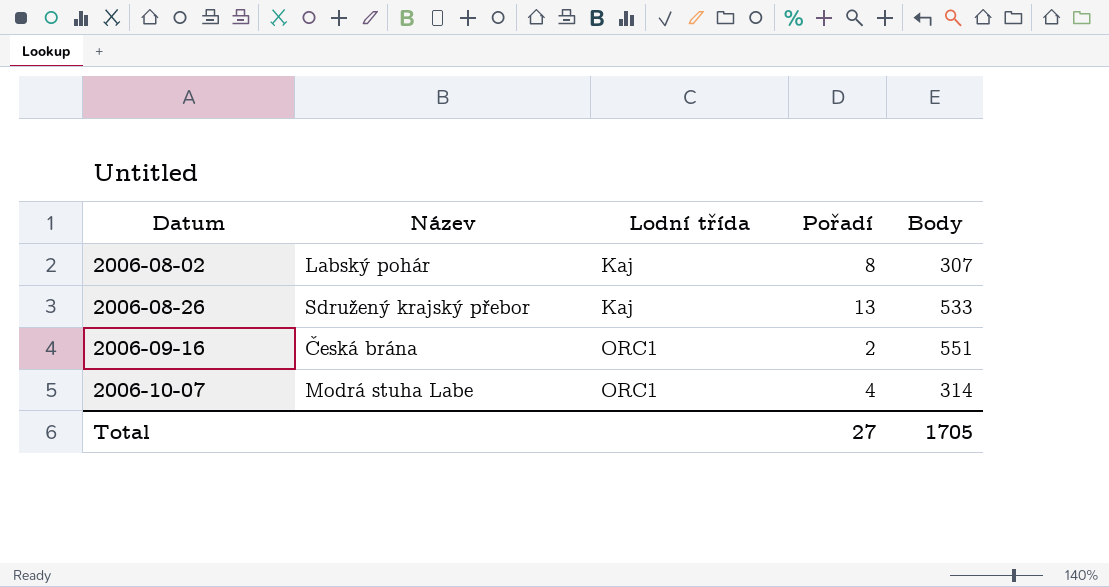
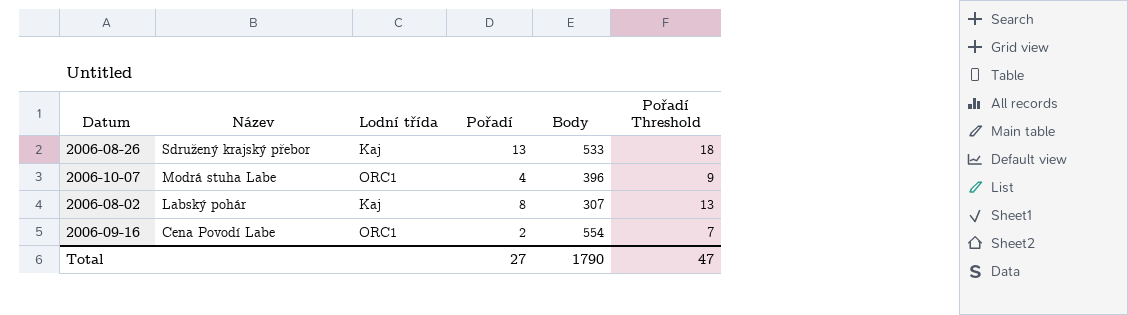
row order: Datum ascending -> Název descending
column Pořadí Threshold | formula: none -> [Pořadí] + 5
2006-10-07 | Body: 314 -> 396
2006-09-16 | Název: Česká brána -> Cena Povodí Labe
2006-09-16 | Body: 551 -> 554
Total | Body: 1705 -> 1790

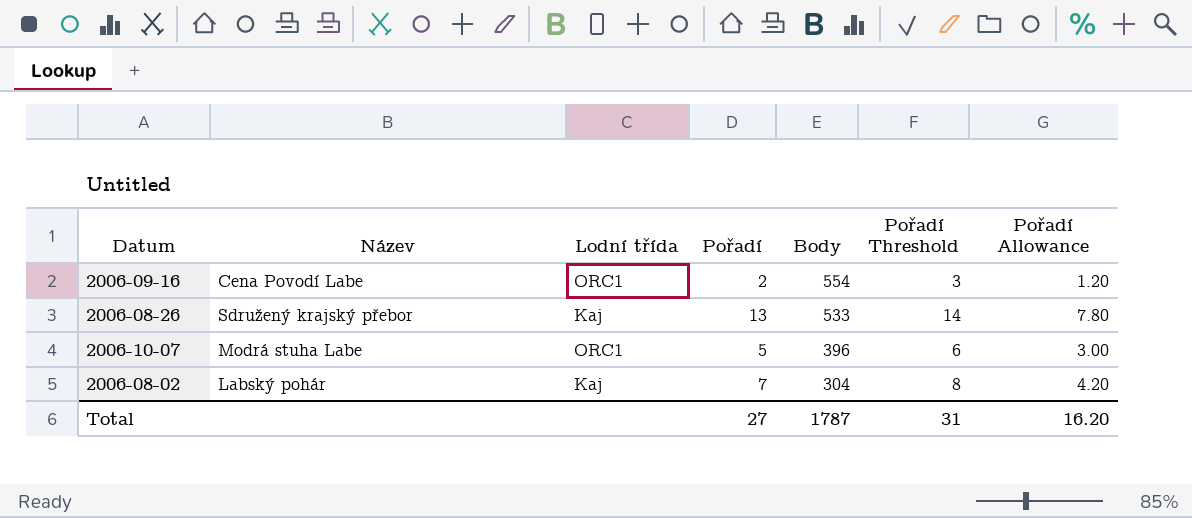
row order: Název descending -> Body descending
column Pořadí Threshold | formula: [Pořadí] + 5 -> [Pořadí] + 1
column Pořadí Allowance | formula: none -> [Pořadí] * 0.6
2006-10-07 | Pořadí: 4 -> 5
2006-08-02 | Pořadí: 8 -> 7
2006-08-02 | Body: 307 -> 304
Total | Body: 1790 -> 1787
Total | Pořadí Threshold: 47 -> 31

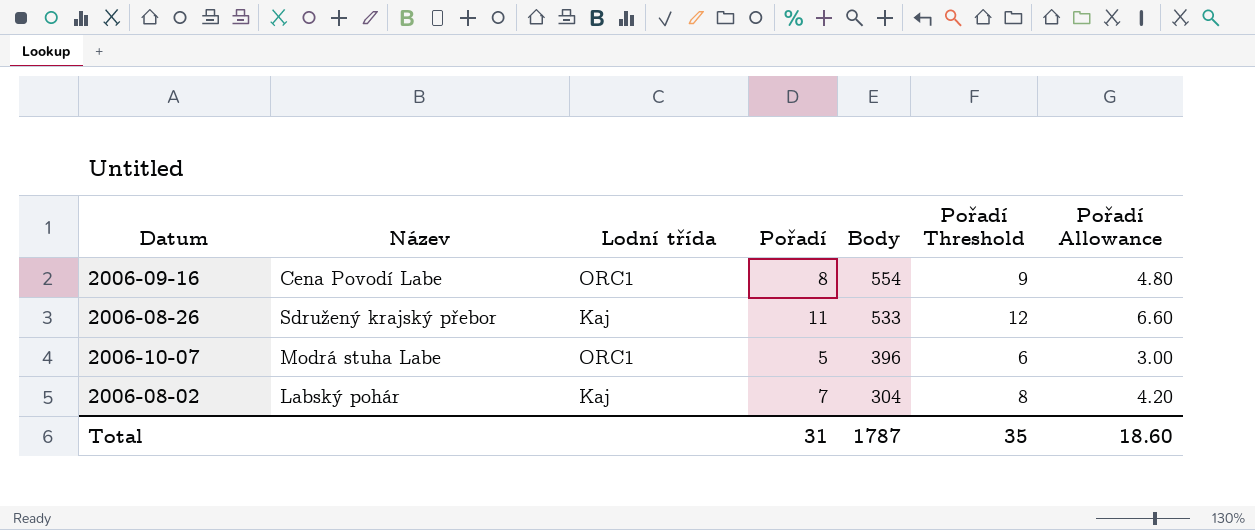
2006-09-16 | Pořadí: 2 -> 8
2006-09-16 | Pořadí Threshold: 3 -> 9
2006-09-16 | Pořadí Allowance: 1.20 -> 4.80
2006-08-26 | Pořadí: 13 -> 11
2006-08-26 | Pořadí Threshold: 14 -> 12
2006-08-26 | Pořadí Allowance: 7.80 -> 6.60
Total | Pořadí: 27 -> 31
Total | Pořadí Threshold: 31 -> 35
Total | Pořadí Allowance: 16.20 -> 18.60

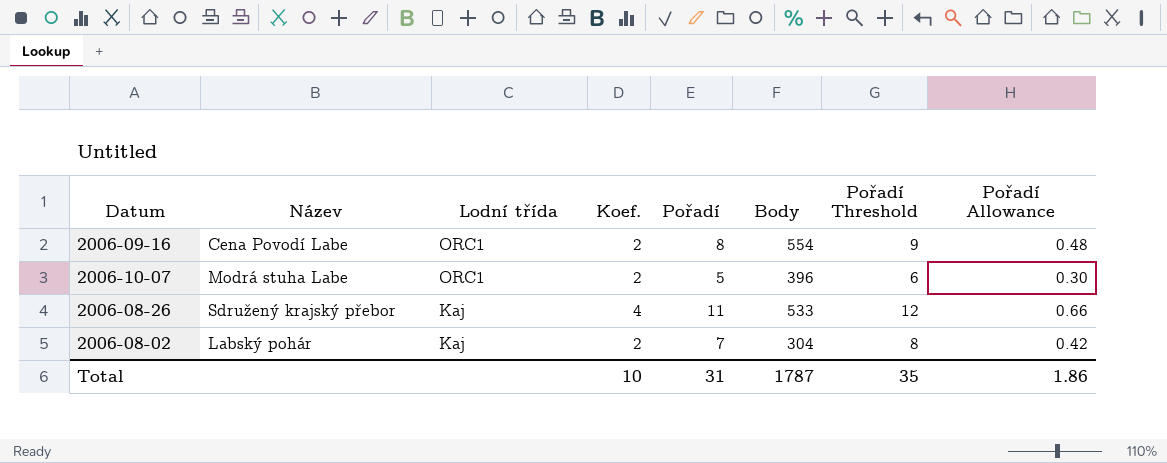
row order: Body descending -> Lodní třída descending
column Koef. | position: none -> 4
column Pořadí Allowance | formula: [Pořadí] * 0.6 -> [Pořadí] * 0.06
Total | Pořadí Allowance: 18.60 -> 1.86

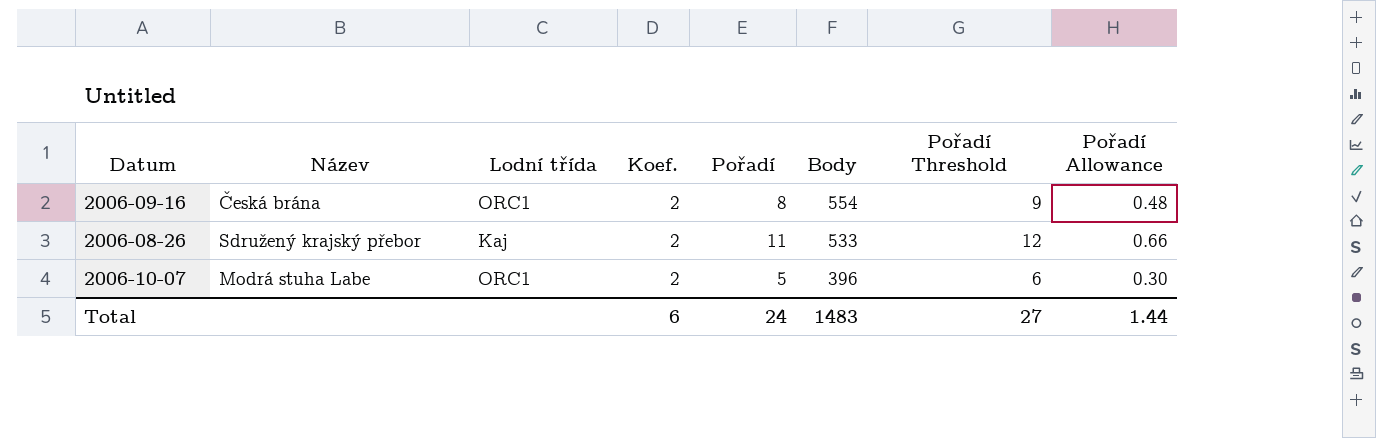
row order: Lodní třída descending -> Body descending
row 2006-08-02: Labský pohár | Kaj | 2 | 7 | 304 | 8 | 0.42 -> none
2006-09-16 | Název: Cena Povodí Labe -> Česká brána
2006-08-26 | Koef.: 4 -> 2
Total | Koef.: 10 -> 6
Total | Pořadí: 31 -> 24
Total | Body: 1787 -> 1483
Total | Pořadí Threshold: 35 -> 27
Total | Pořadí Allowance: 1.86 -> 1.44

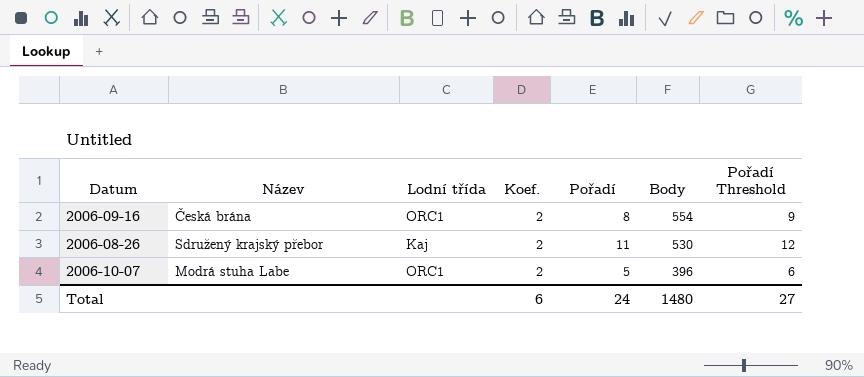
column Pořadí Allowance | formula: [Pořadí] * 0.06 -> none
2006-08-26 | Body: 533 -> 530
Total | Body: 1483 -> 1480

